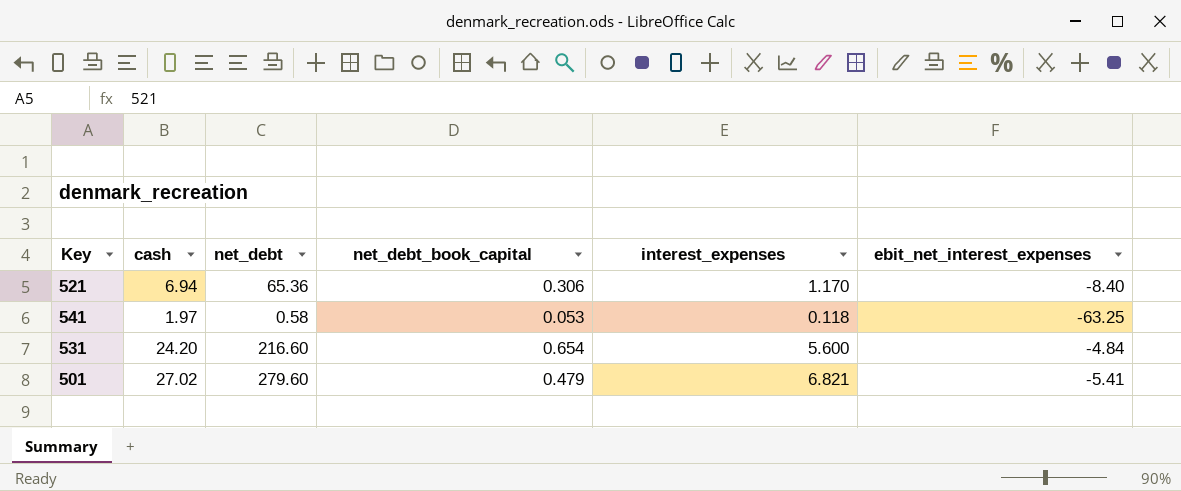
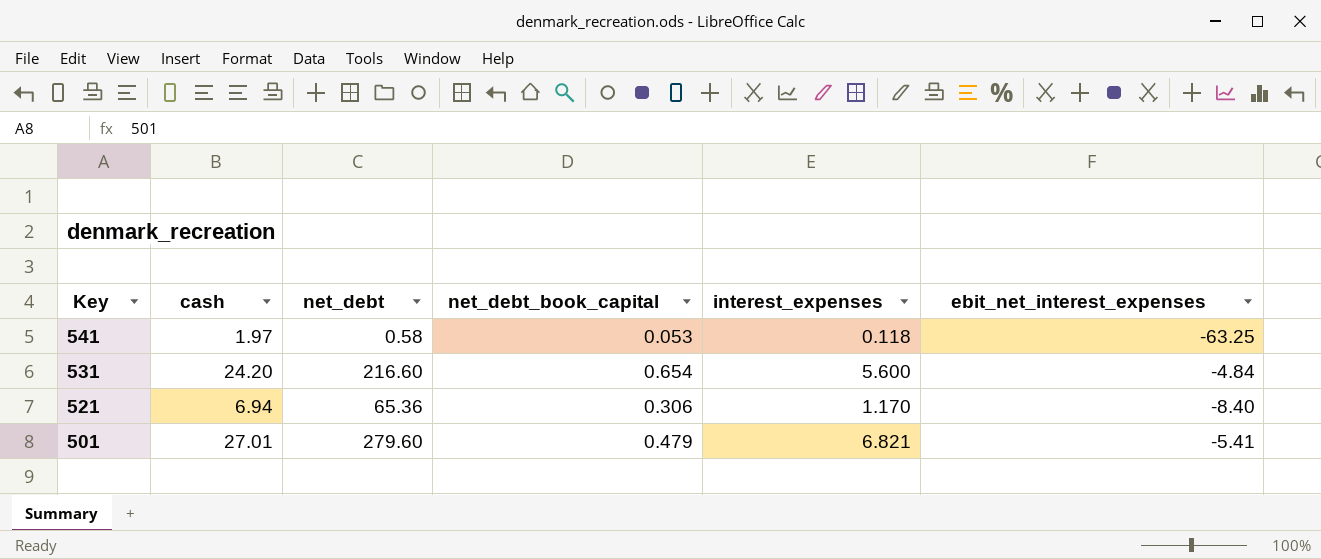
row order: none -> Key descending
501 | cash: 27.02 -> 27.01

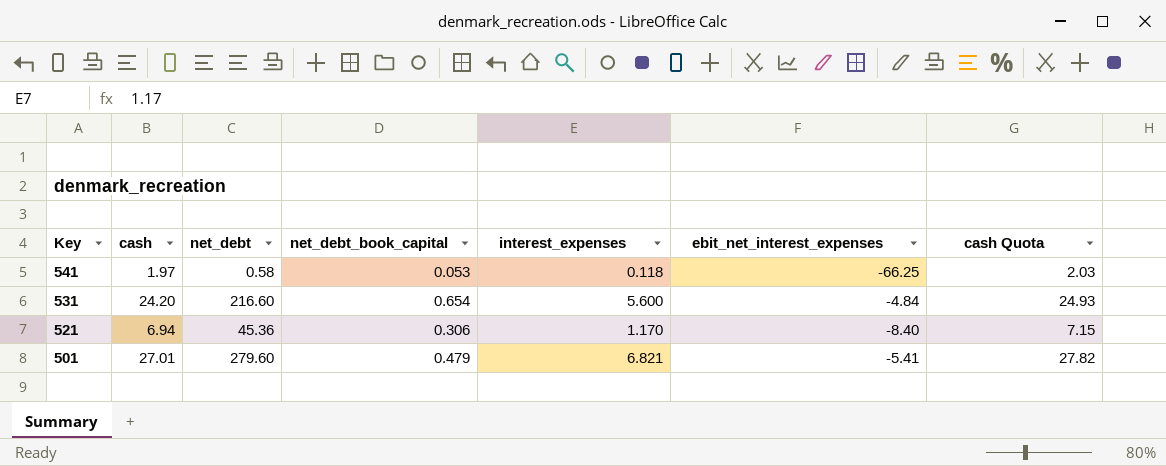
column cash Quota | formula: none -> [cash] * 1.03
541 | ebit_net_interest_expenses: -63.25 -> -66.25
521 | net_debt: 65.36 -> 45.36

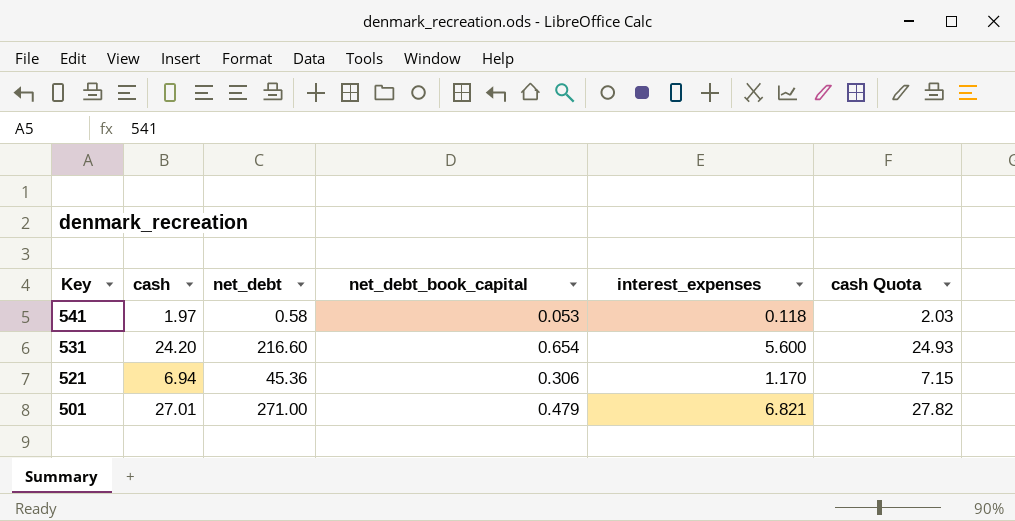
column ebit_net_interest_expenses | position: 6 -> none
501 | net_debt: 279.60 -> 271.00

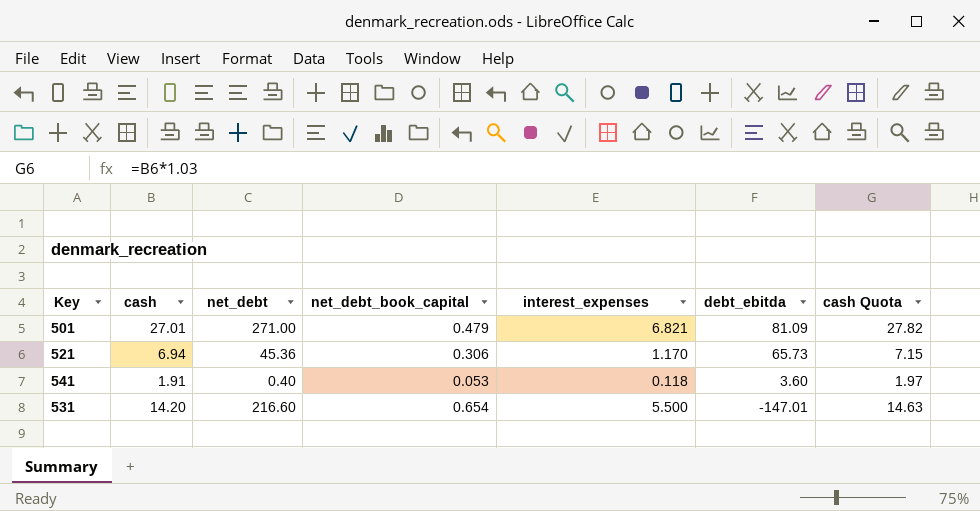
row order: Key descending -> debt_ebitda descending
column debt_ebitda | position: none -> 6
541 | cash: 1.97 -> 1.91
541 | net_debt: 0.58 -> 0.40
541 | cash Quota: 2.03 -> 1.97
531 | cash: 24.20 -> 14.20
531 | interest_expenses: 5.600 -> 5.500
531 | cash Quota: 24.93 -> 14.63

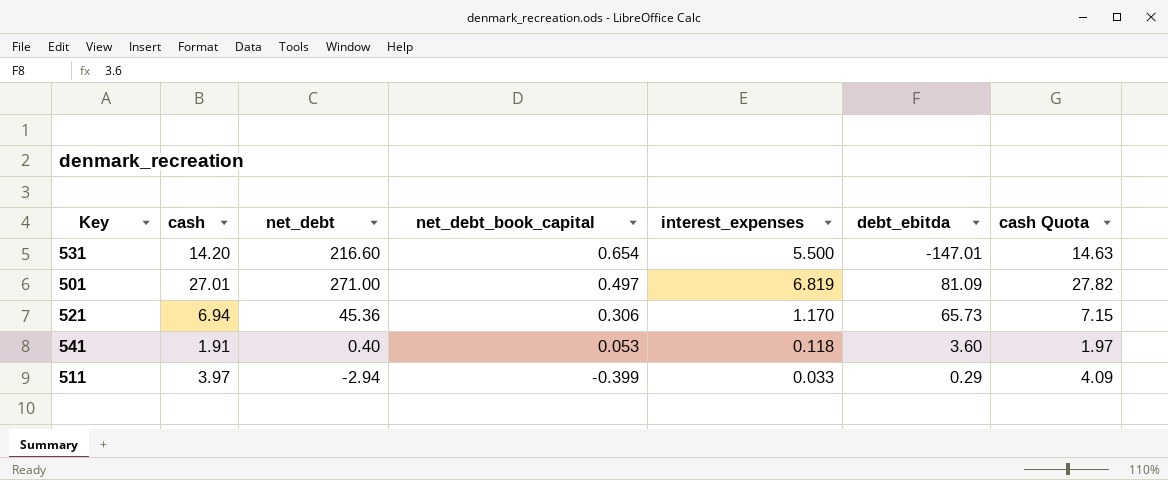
row order: debt_ebitda descending -> net_debt_book_capital descending
501 | net_debt_book_capital: 0.479 -> 0.497
501 | interest_expenses: 6.821 -> 6.819
row 511: none -> 3.97 | -2.94 | -0.399 | 0.033 | 0.29 | 4.09

